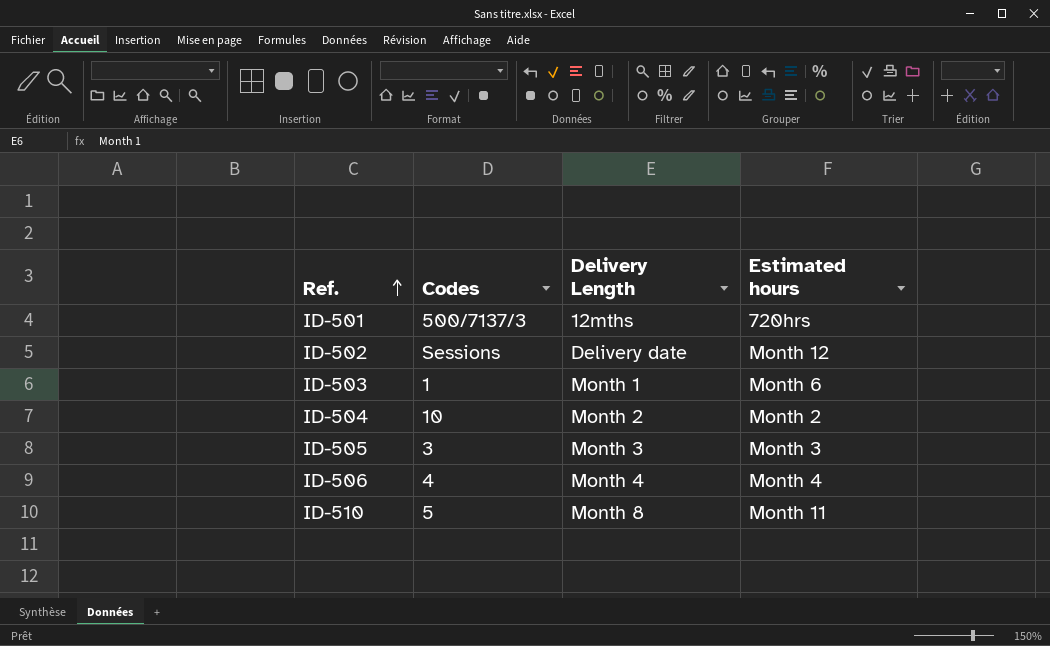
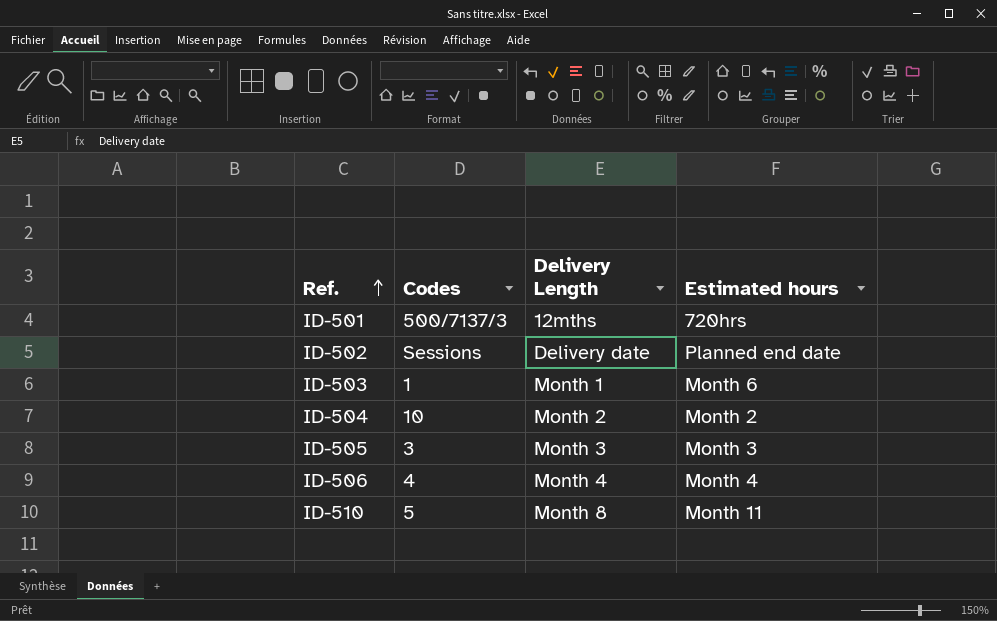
ID-502 | Estimated hours: Month 12 -> Planned end date

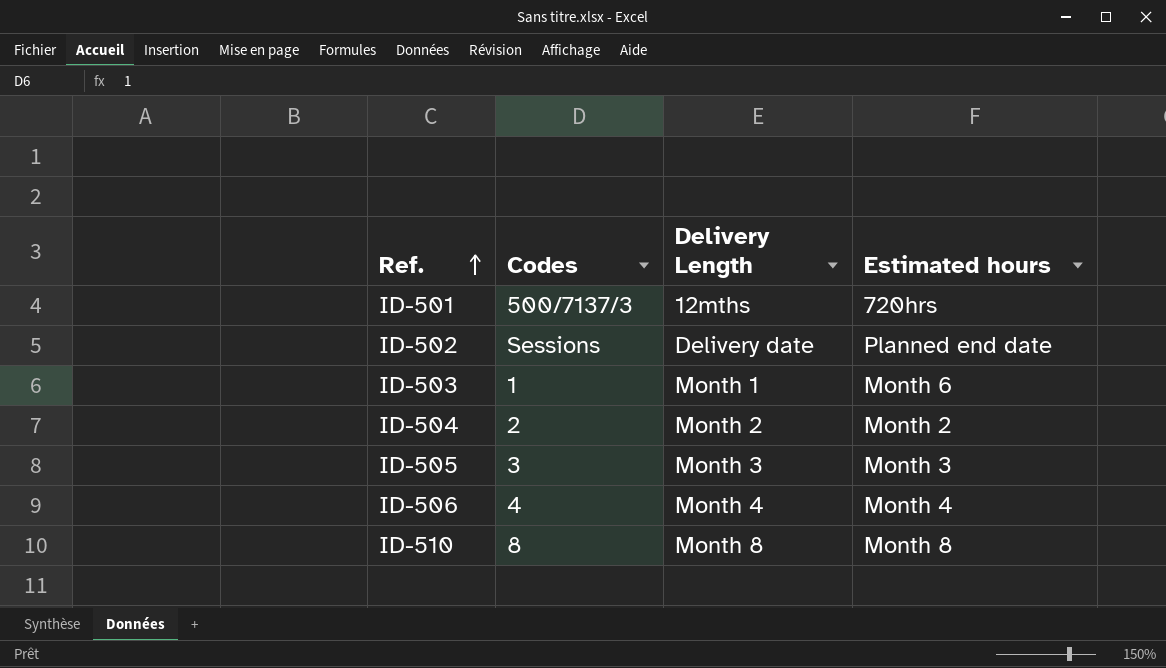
ID-504 | Codes: 10 -> 2
ID-510 | Codes: 5 -> 8
ID-510 | Estimated hours: Month 11 -> Month 8

